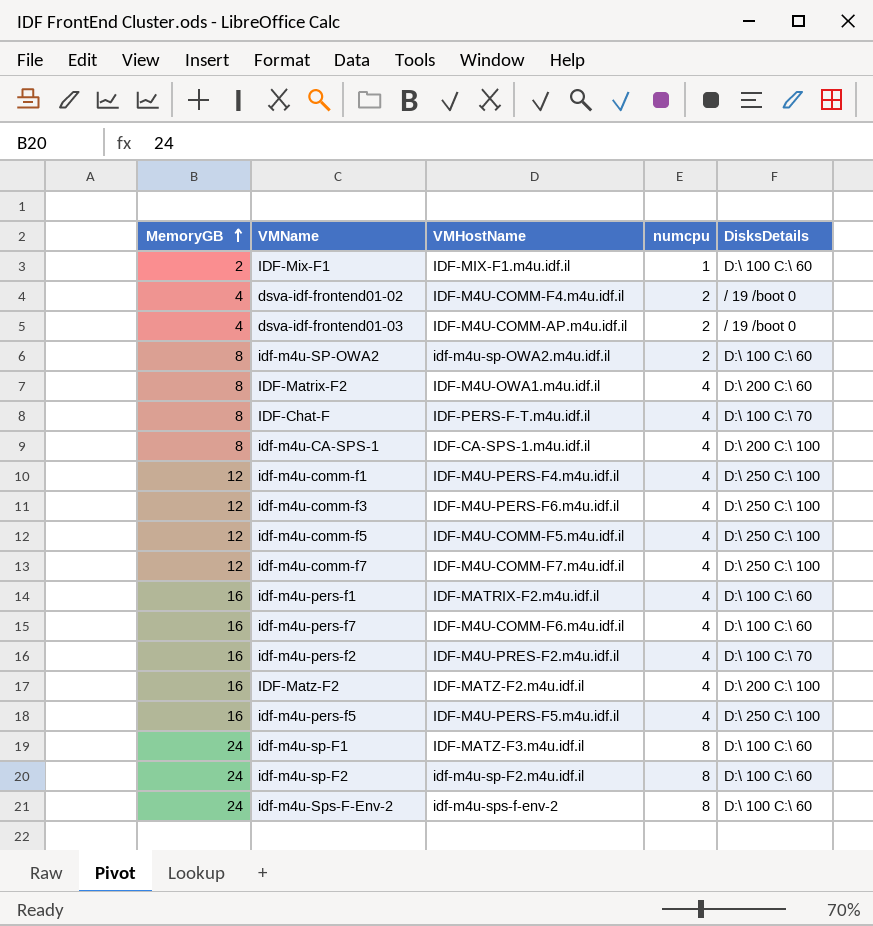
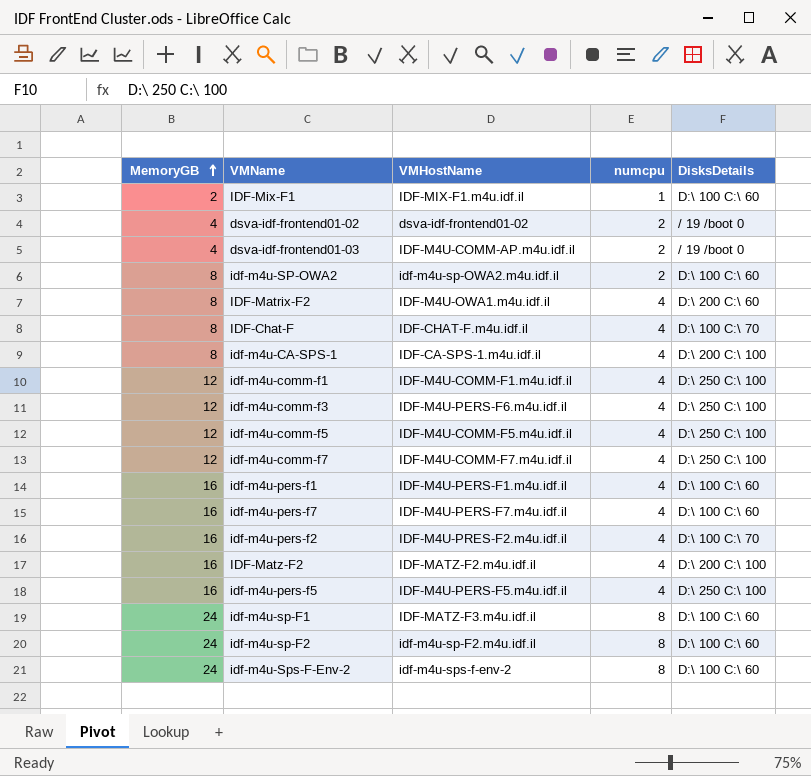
dsva-idf-frontend01-02 | VMHostName: IDF-M4U-COMM-F4.m4u.idf.il -> dsva-idf-frontend01-02
IDF-Chat-F | VMHostName: IDF-PERS-F-T.m4u.idf.il -> IDF-CHAT-F.m4u.idf.il
idf-m4u-comm-f1 | VMHostName: IDF-M4U-PERS-F4.m4u.idf.il -> IDF-M4U-COMM-F1.m4u.idf.il
idf-m4u-pers-f1 | VMHostName: IDF-MATRIX-F2.m4u.idf.il -> IDF-M4U-PERS-F1.m4u.idf.il
idf-m4u-pers-f7 | VMHostName: IDF-M4U-COMM-F6.m4u.idf.il -> IDF-M4U-PERS-F7.m4u.idf.il

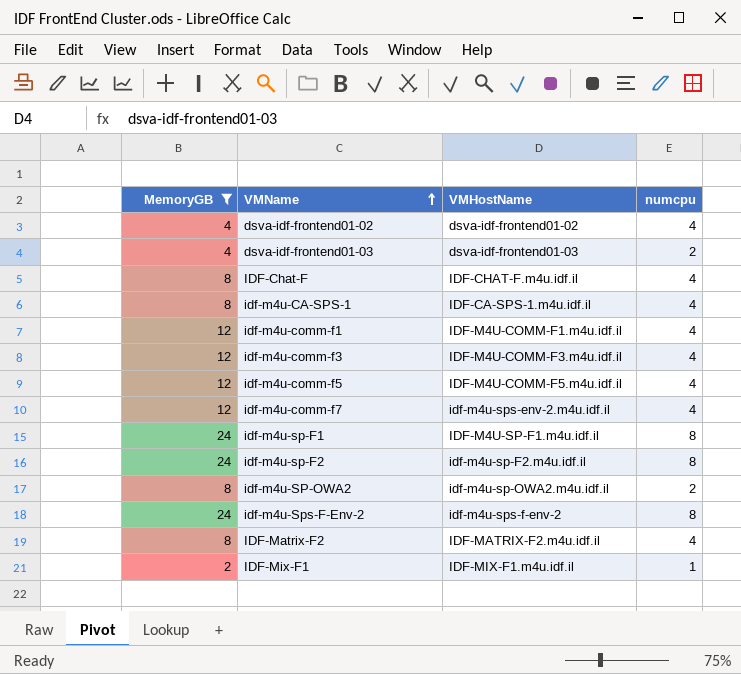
filter: none -> MemoryGB != 16
row order: MemoryGB ascending -> VMName ascending
column DisksDetails | position: 5 -> none
dsva-idf-frontend01-02 | numcpu: 2 -> 4
dsva-idf-frontend01-03 | VMHostName: IDF-M4U-COMM-AP.m4u.idf.il -> dsva-idf-frontend01-03
idf-m4u-comm-f3 | VMHostName: IDF-M4U-PERS-F6.m4u.idf.il -> IDF-M4U-COMM-F3.m4u.idf.il
idf-m4u-comm-f7 | VMHostName: IDF-M4U-COMM-F7.m4u.idf.il -> idf-m4u-sps-env-2.m4u.idf.il
idf-m4u-sp-F1 | VMHostName: IDF-MATZ-F3.m4u.idf.il -> IDF-M4U-SP-F1.m4u.idf.il
IDF-Matrix-F2 | VMHostName: IDF-M4U-OWA1.m4u.idf.il -> IDF-MATRIX-F2.m4u.idf.il

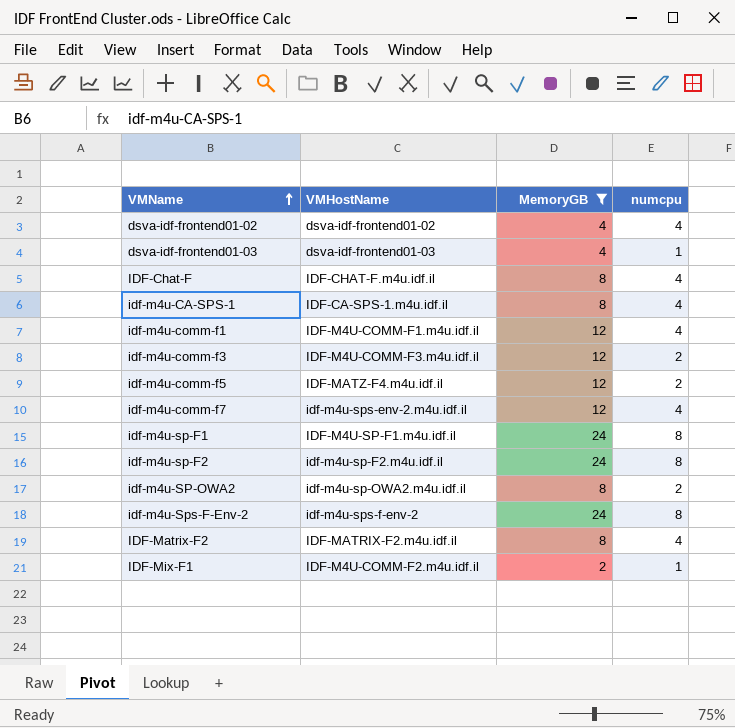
column MemoryGB | position: 1 -> 3
dsva-idf-frontend01-03 | numcpu: 2 -> 1
idf-m4u-comm-f3 | numcpu: 4 -> 2
idf-m4u-comm-f5 | VMHostName: IDF-M4U-COMM-F5.m4u.idf.il -> IDF-MATZ-F4.m4u.idf.il
idf-m4u-comm-f5 | numcpu: 4 -> 2
IDF-Mix-F1 | VMHostName: IDF-MIX-F1.m4u.idf.il -> IDF-M4U-COMM-F2.m4u.idf.il

